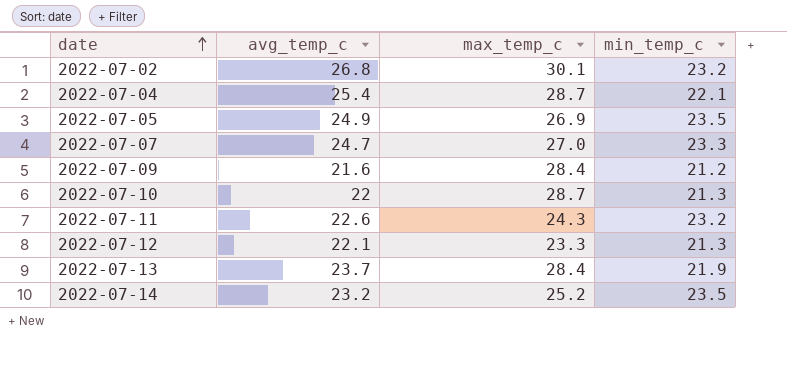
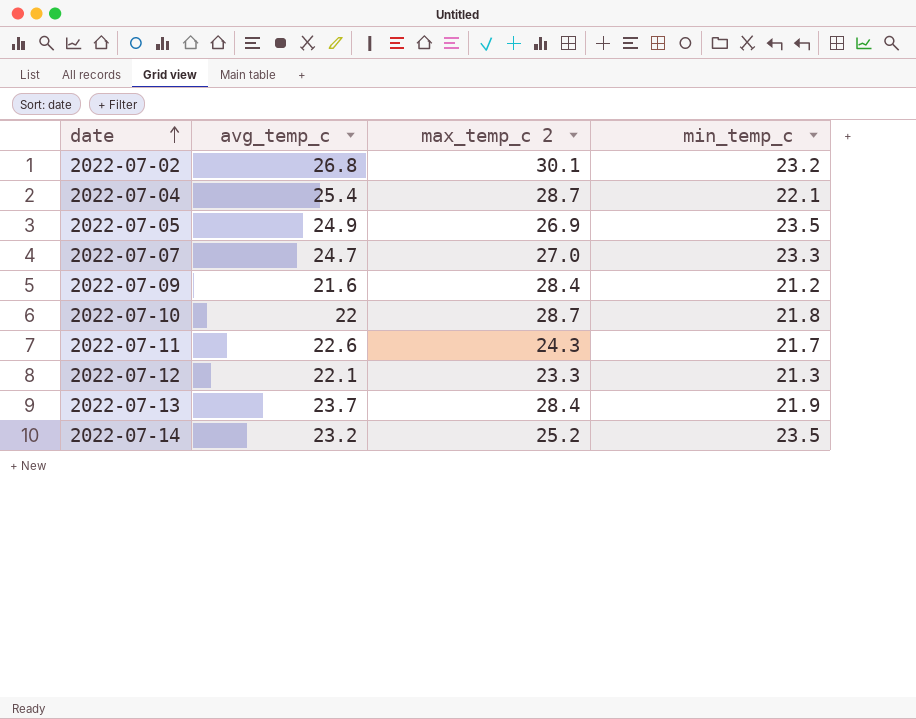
column name: max_temp_c -> max_temp_c 2
2022-07-10 | min_temp_c: 21.3 -> 21.8
2022-07-11 | min_temp_c: 23.2 -> 21.7

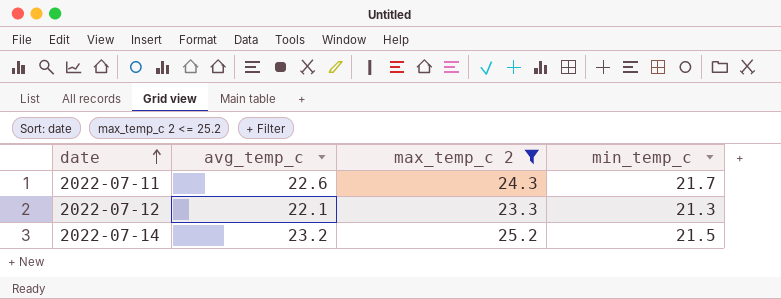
filter: none -> max_temp_c 2 <= 25.2
2022-07-14 | min_temp_c: 23.5 -> 21.5

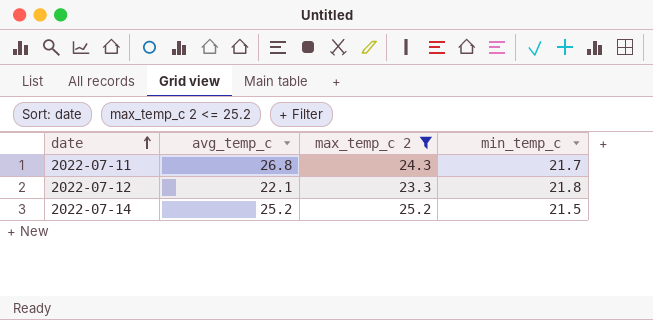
2022-07-11 | avg_temp_c: 22.6 -> 26.8
2022-07-12 | min_temp_c: 21.3 -> 21.8
2022-07-14 | avg_temp_c: 23.2 -> 25.2

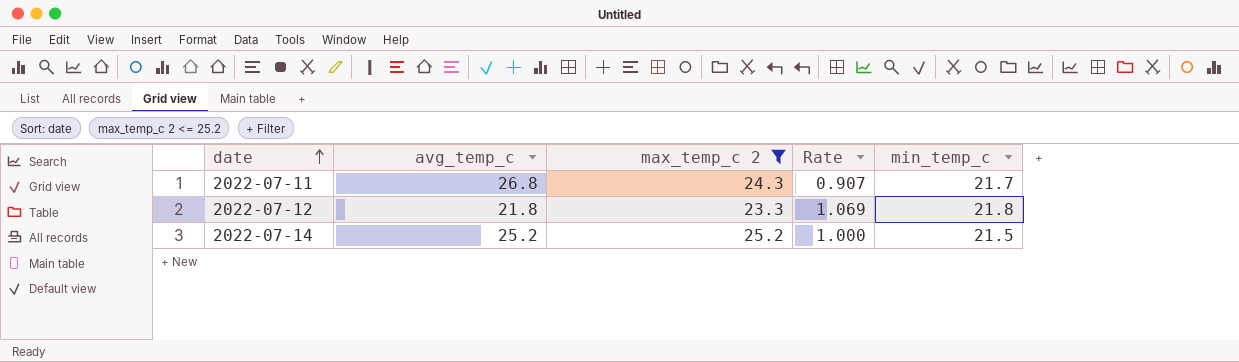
column Rate | formula: none -> [max_temp_c 2] / [avg_temp_c]
2022-07-12 | avg_temp_c: 22.1 -> 21.8

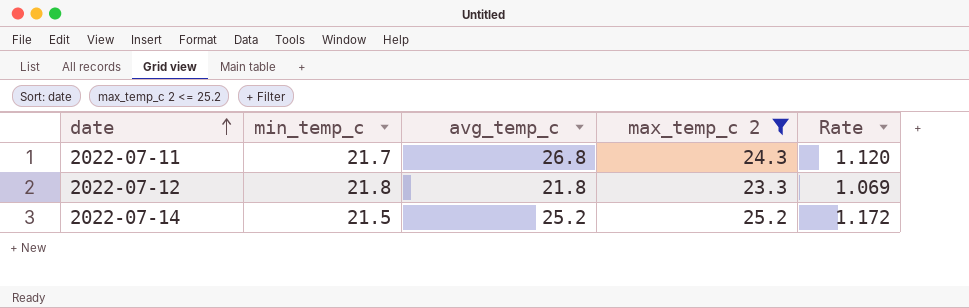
column min_temp_c | position: 5 -> 2
column Rate | formula: [max_temp_c 2] / [avg_temp_c] -> [max_temp_c 2] / [min_temp_c]

